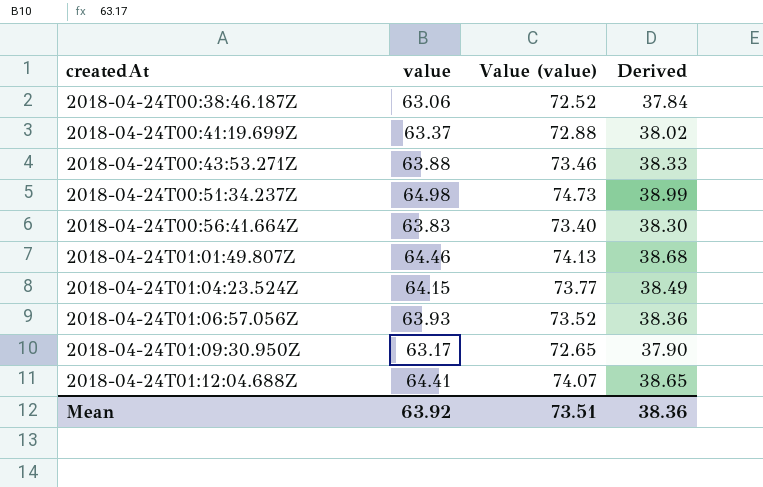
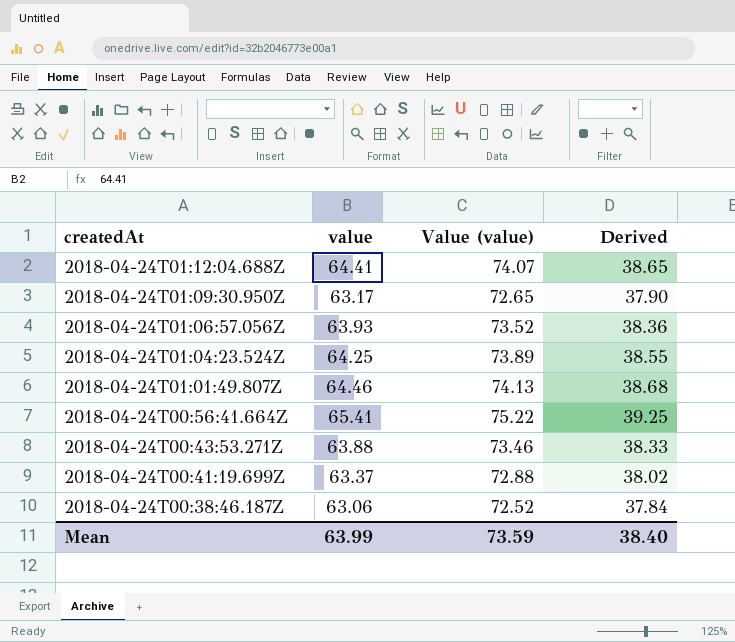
row order: createdAt ascending -> createdAt descending
row 2018-04-24T00:51:34.237Z: 64.98 | 74.73 | 38.99 -> none
2018-04-24T01:04:23.524Z | value: 64.15 -> 64.25
2018-04-24T01:04:23.524Z | Value (value): 73.77 -> 73.89
2018-04-24T01:04:23.524Z | Derived: 38.49 -> 38.55
2018-04-24T00:56:41.664Z | value: 63.83 -> 65.41
2018-04-24T00:56:41.664Z | Value (value): 73.40 -> 75.22
2018-04-24T00:56:41.664Z | Derived: 38.30 -> 39.25
Mean | value: 63.92 -> 63.99
Mean | Value (value): 73.51 -> 73.59
Mean | Derived: 38.36 -> 38.40

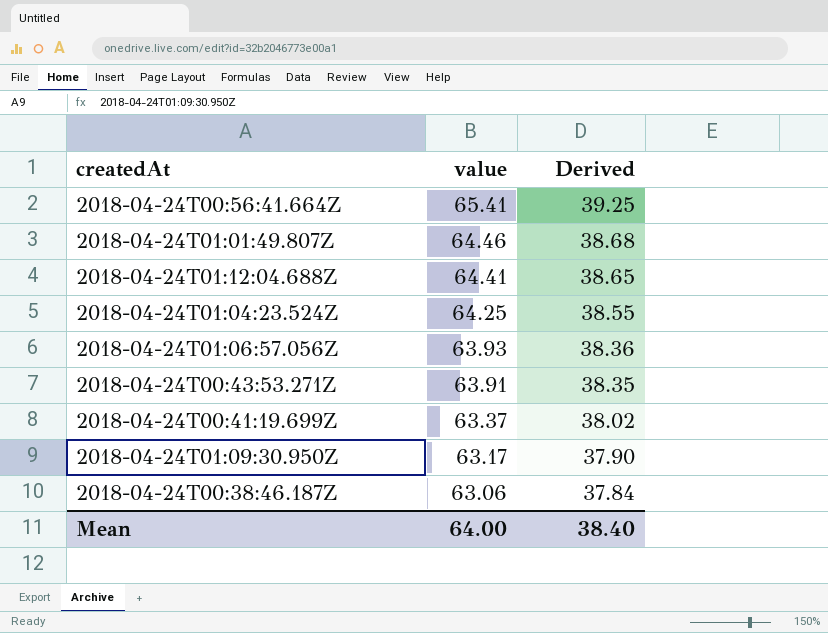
row order: createdAt descending -> value descending
column Value (value) | formula: [value] * 1.15 -> none
2018-04-24T00:43:53.271Z | value: 63.88 -> 63.91
2018-04-24T00:43:53.271Z | Derived: 38.33 -> 38.35
Mean | value: 63.99 -> 64.00

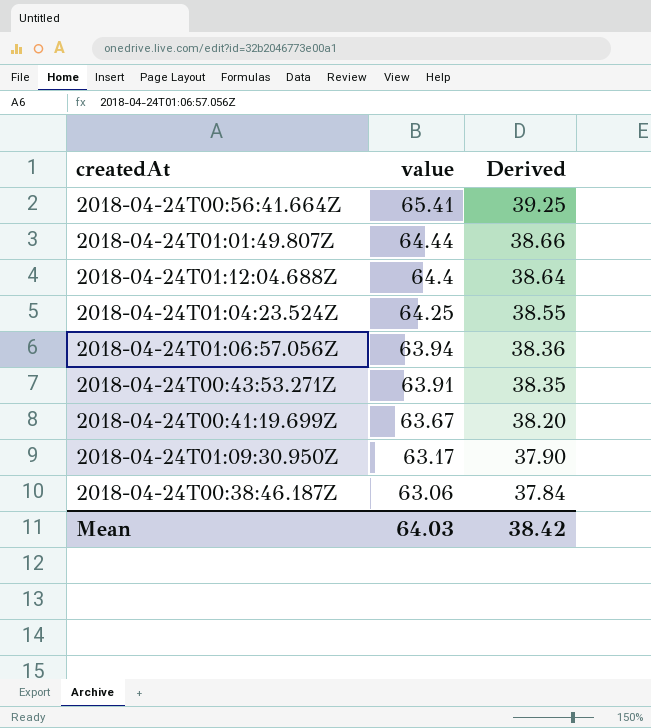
2018-04-24T01:01:49.807Z | value: 64.46 -> 64.44
2018-04-24T01:01:49.807Z | Derived: 38.68 -> 38.66
2018-04-24T01:12:04.688Z | value: 64.41 -> 64.4
2018-04-24T01:12:04.688Z | Derived: 38.65 -> 38.64
2018-04-24T01:06:57.056Z | value: 63.93 -> 63.94
2018-04-24T00:41:19.699Z | value: 63.37 -> 63.67
2018-04-24T00:41:19.699Z | Derived: 38.02 -> 38.20
Mean | value: 64.00 -> 64.03
Mean | Derived: 38.40 -> 38.42

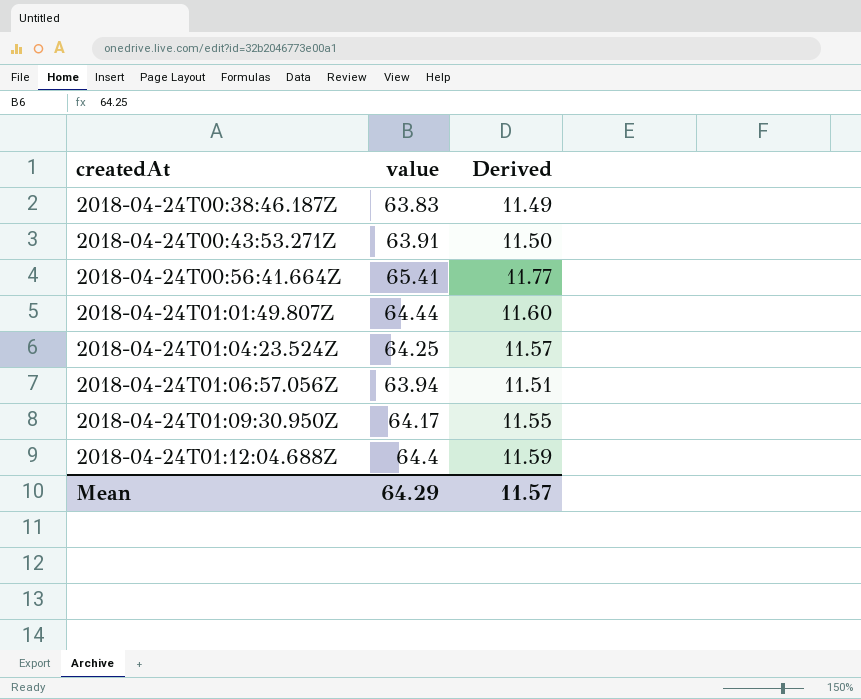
row order: value descending -> createdAt ascending
column Derived | formula: [value] * 0.6 -> [value] * 0.18
row 2018-04-24T00:41:19.699Z: 63.67 | 38.20 -> none
2018-04-24T00:38:46.187Z | value: 63.06 -> 63.83
2018-04-24T01:09:30.950Z | value: 63.17 -> 64.17
Mean | value: 64.03 -> 64.29
Mean | Derived: 38.42 -> 11.57

